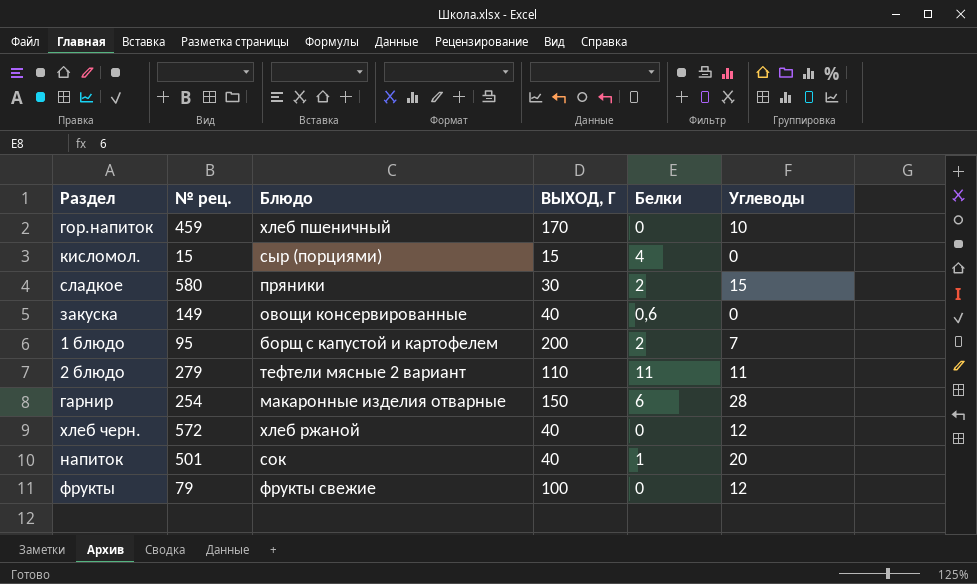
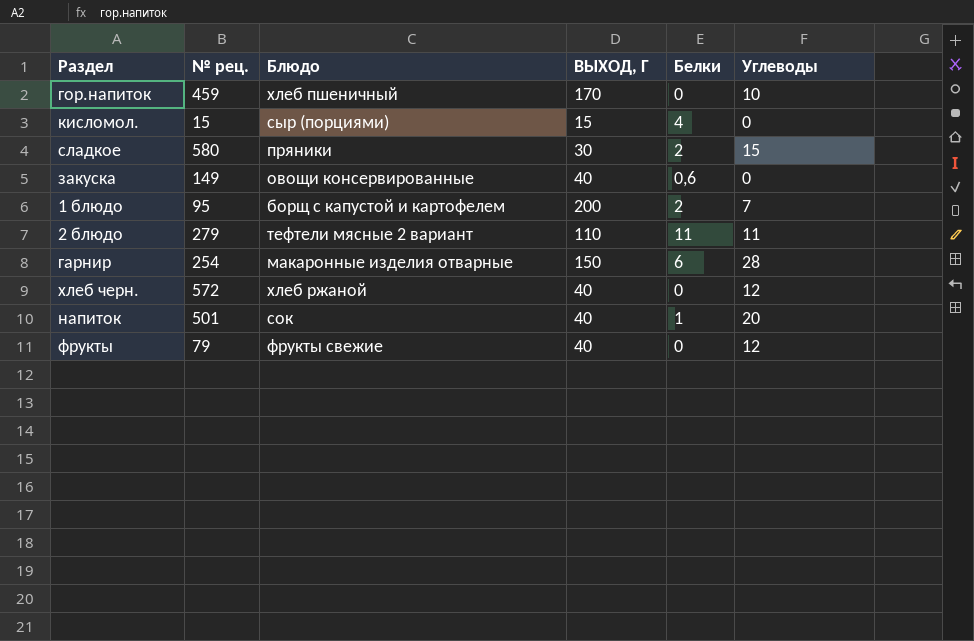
фрукты | ВЫХОД, Г: 100 -> 40

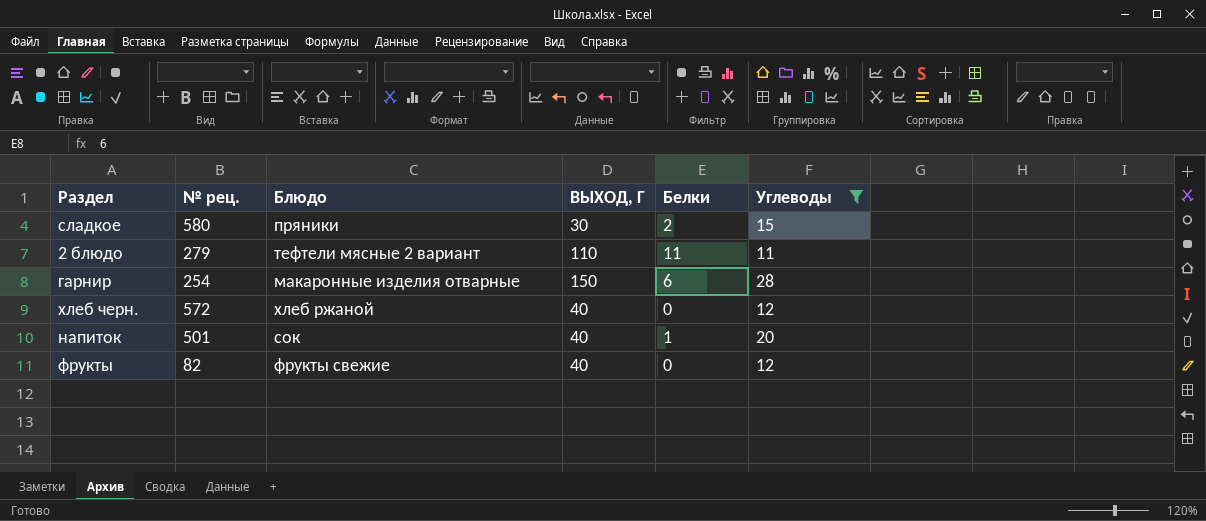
filter: none -> Углеводы >= 11
фрукты | № рец.: 79 -> 82

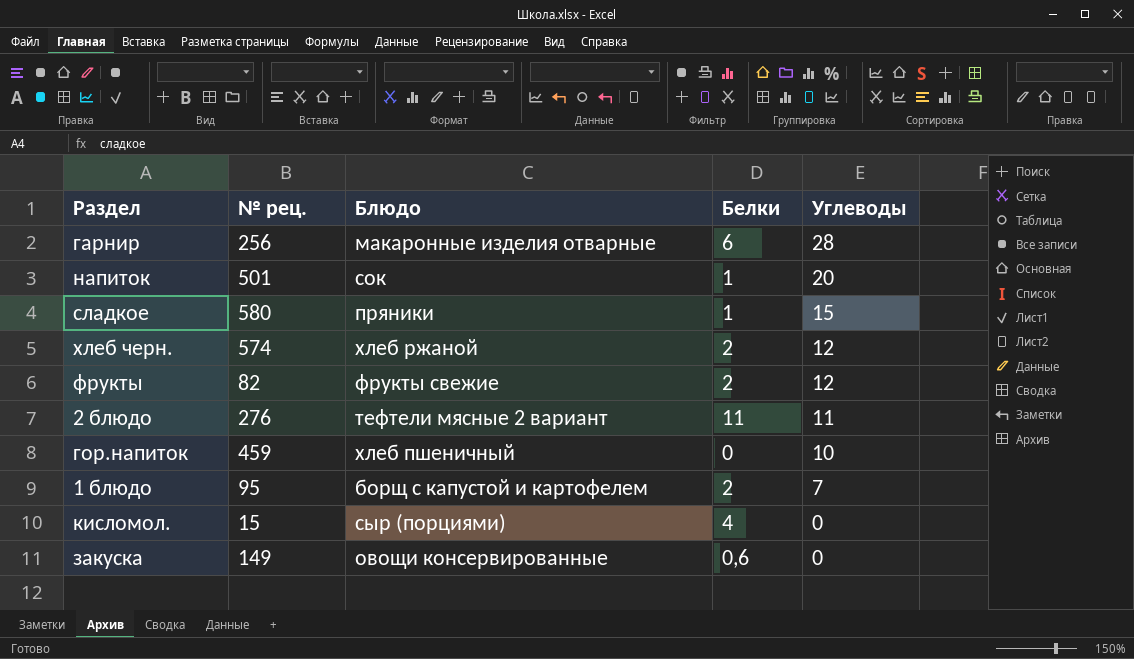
filter: Углеводы >= 11 -> none
row order: none -> Углеводы descending
column ВЫХОД, Г | position: 4 -> none
гарнир | № рец.: 254 -> 256
сладкое | Белки: 2 -> 1
хлеб черн. | № рец.: 572 -> 574
хлеб черн. | Белки: 0 -> 2
фрукты | Белки: 0 -> 2
2 блюдо | № рец.: 279 -> 276

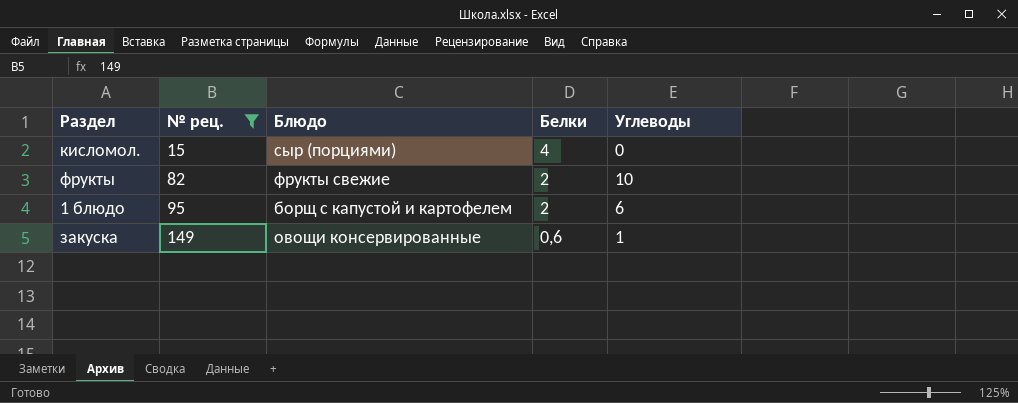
filter: none -> № рец. <= 149
row order: Углеводы descending -> № рец. ascending
фрукты | Углеводы: 12 -> 10
1 блюдо | Углеводы: 7 -> 6
закуска | Углеводы: 0 -> 1

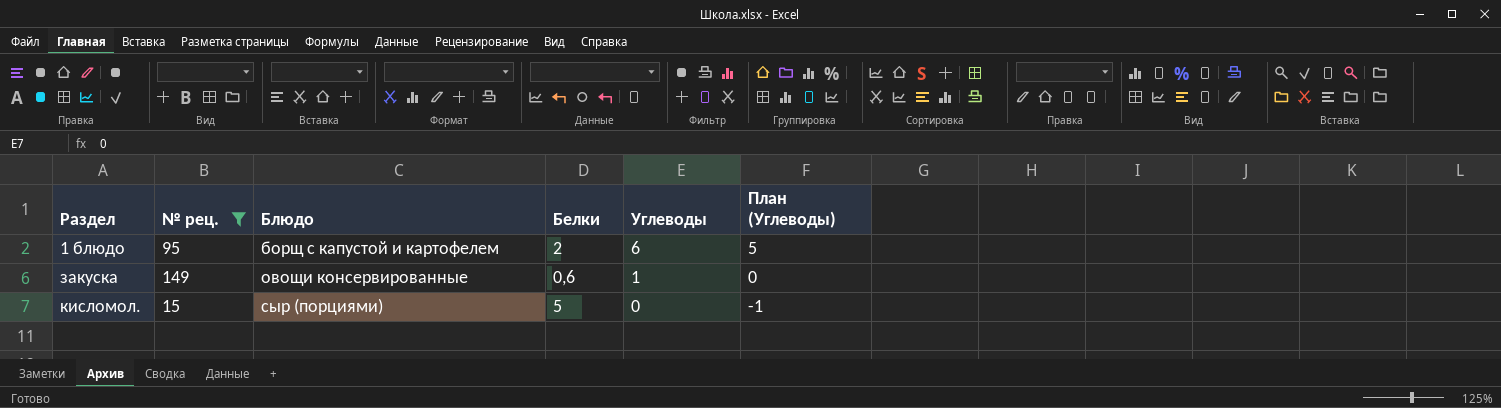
row order: № рец. ascending -> Раздел ascending
column План (Углеводы) | formula: none -> [Углеводы] - 1
row фрукты: 82 | фрукты свежие | 2 | 10 -> none
кисломол. | Белки: 4 -> 5

